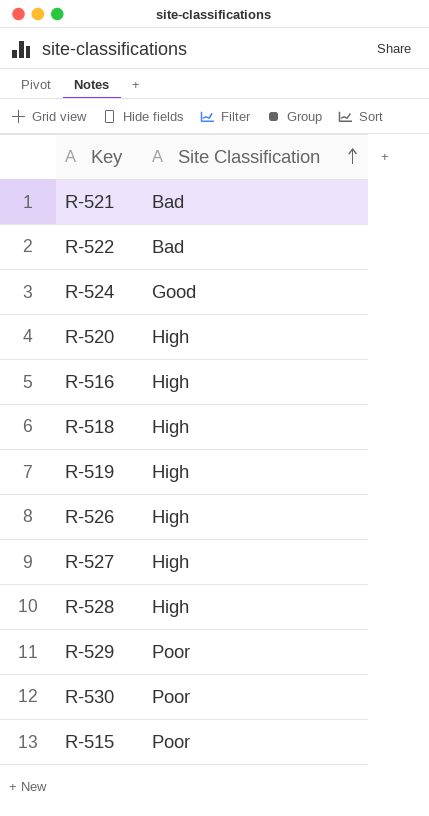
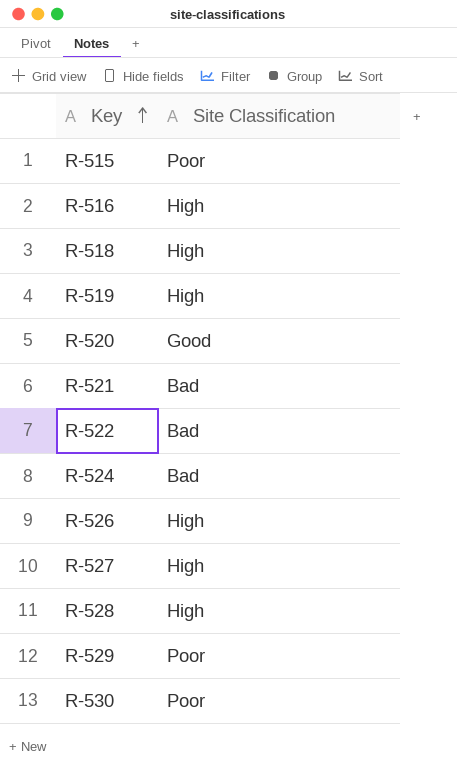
row order: Site Classification ascending -> Key ascending
R-520 | Site Classification: High -> Good
R-524 | Site Classification: Good -> Bad

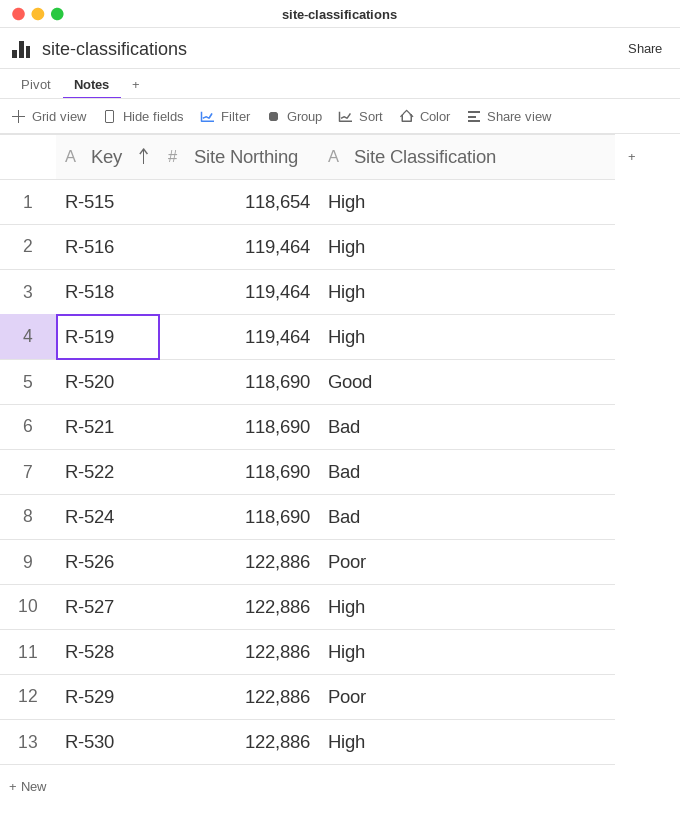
column Site Northing | position: none -> 2
R-515 | Site Classification: Poor -> High
R-526 | Site Classification: High -> Poor
R-530 | Site Classification: Poor -> High

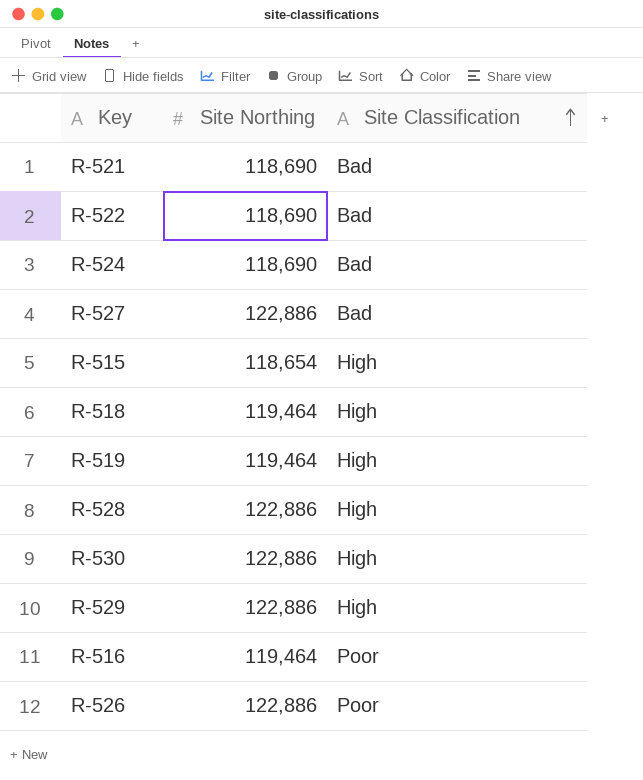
row order: Key ascending -> Site Classification ascending
row R-520: 118,690 | Good -> none
R-527 | Site Classification: High -> Bad
R-529 | Site Classification: Poor -> High
R-516 | Site Classification: High -> Poor

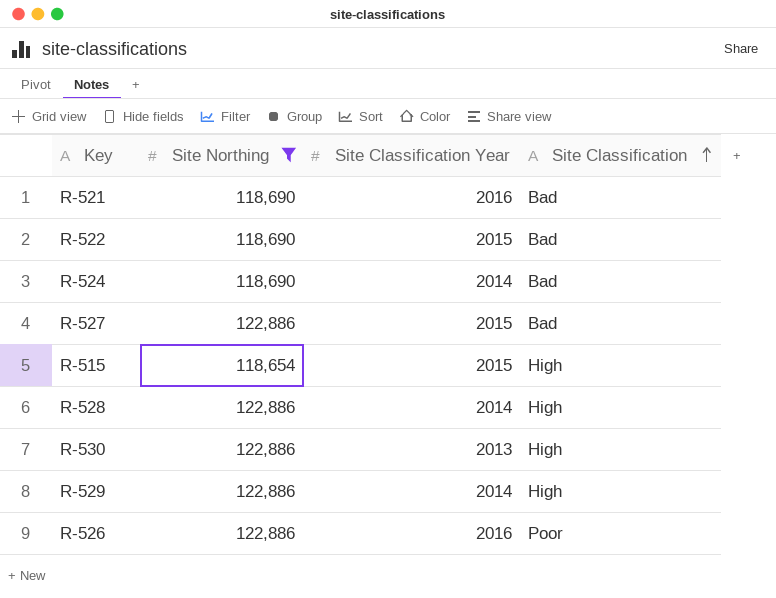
filter: none -> Site Northing != 119,464
column Site Classification Year | position: none -> 3

